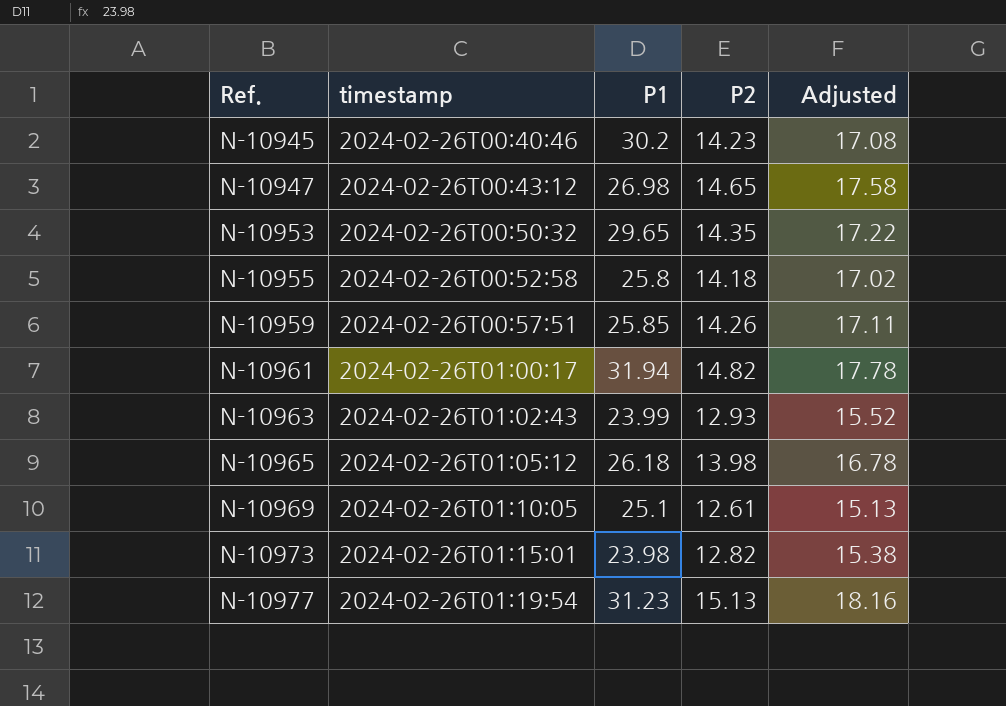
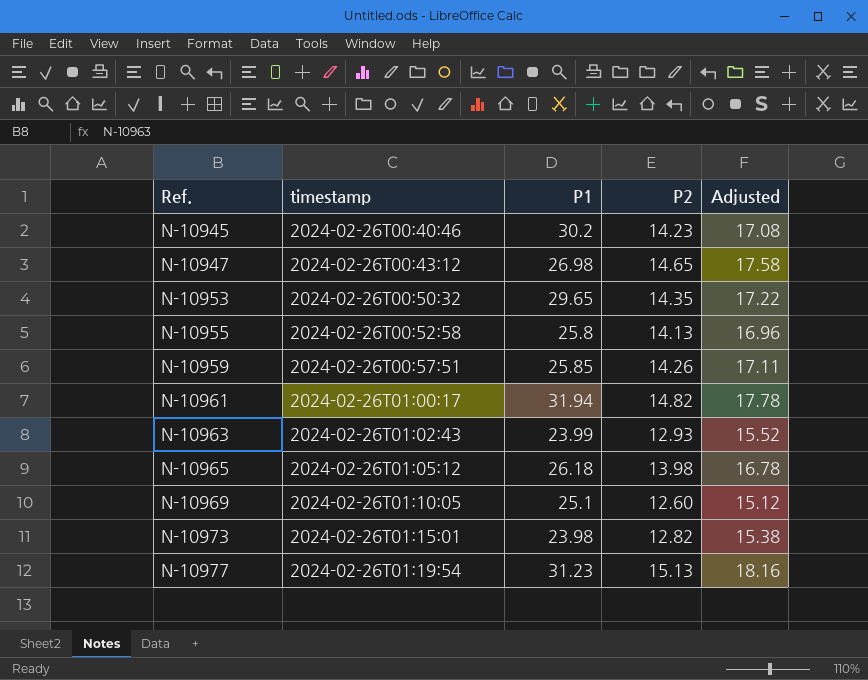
N-10955 | P2: 14.18 -> 14.13
N-10955 | Adjusted: 17.02 -> 16.96
N-10969 | P2: 12.61 -> 12.60
N-10969 | Adjusted: 15.13 -> 15.12

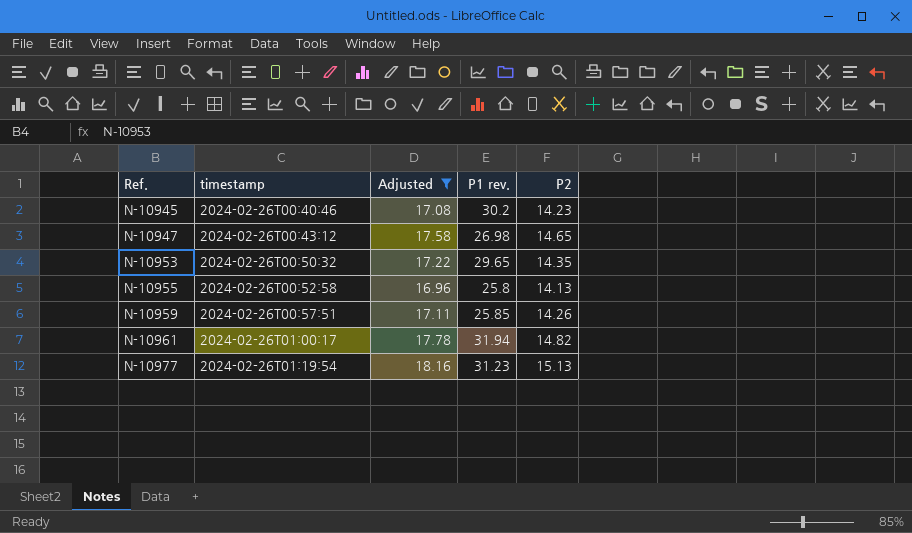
filter: none -> Adjusted >= 16.96
column Adjusted | position: 5 -> 3
column name: P1 -> P1 rev.

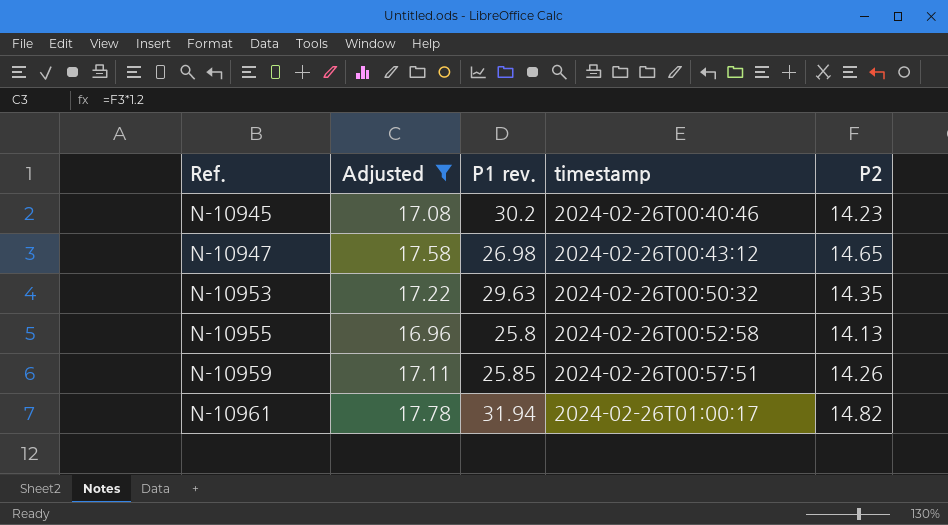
column timestamp | position: 2 -> 4
row N-10977: 2024-02-26T01:19:54 | 18.16 | 31.23 | 15.13 -> none
N-10953 | P1 rev.: 29.65 -> 29.63

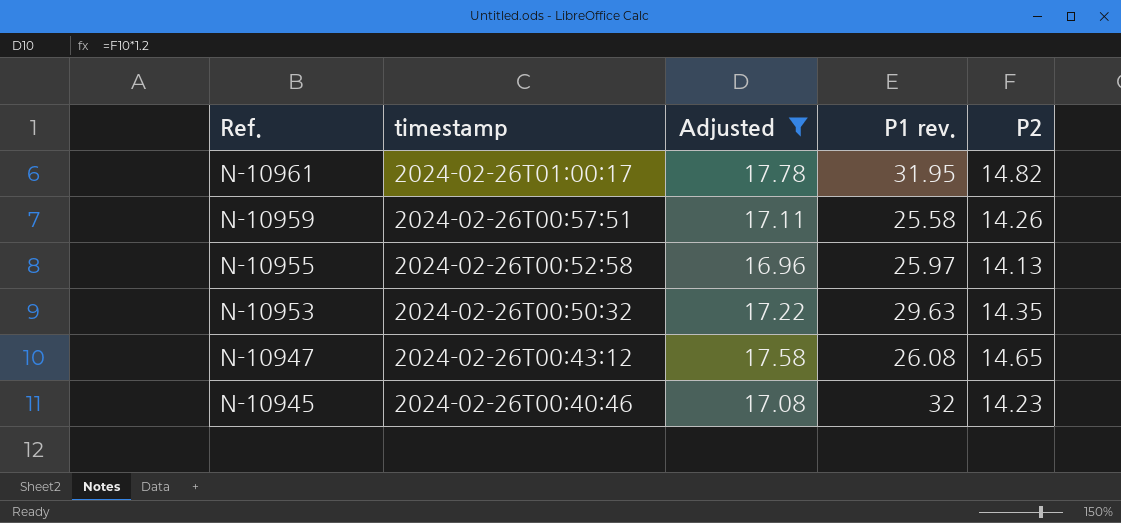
row order: Ref. ascending -> Ref. descending
column timestamp | position: 4 -> 2
N-10961 | P1 rev.: 31.94 -> 31.95
N-10959 | P1 rev.: 25.85 -> 25.58
N-10955 | P1 rev.: 25.8 -> 25.97
N-10947 | P1 rev.: 26.98 -> 26.08
N-10945 | P1 rev.: 30.2 -> 32

